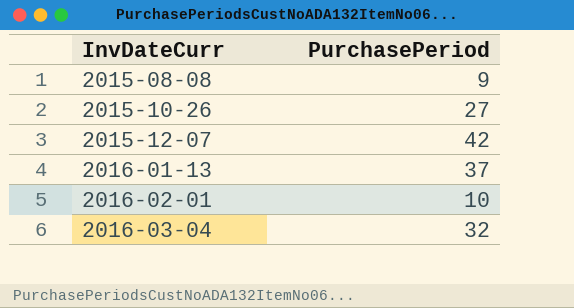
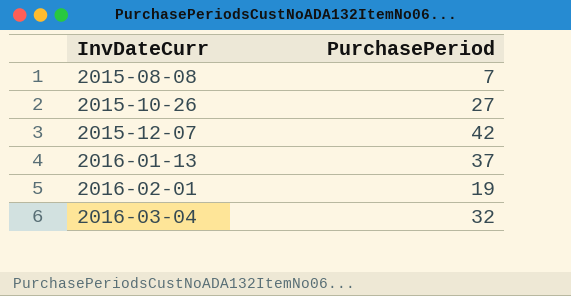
2015-08-08 | PurchasePeriod: 9 -> 7
2016-02-01 | PurchasePeriod: 10 -> 19

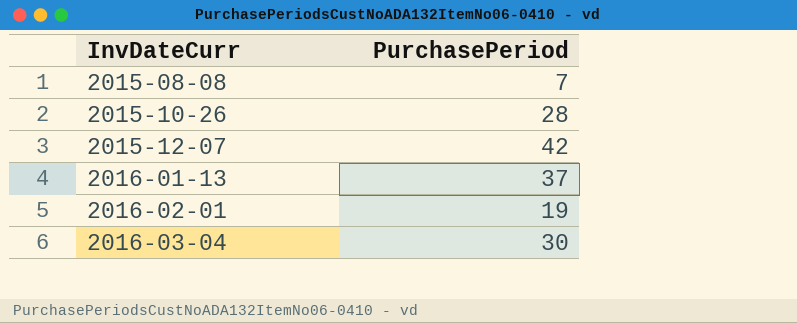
2015-10-26 | PurchasePeriod: 27 -> 28
2016-03-04 | PurchasePeriod: 32 -> 30

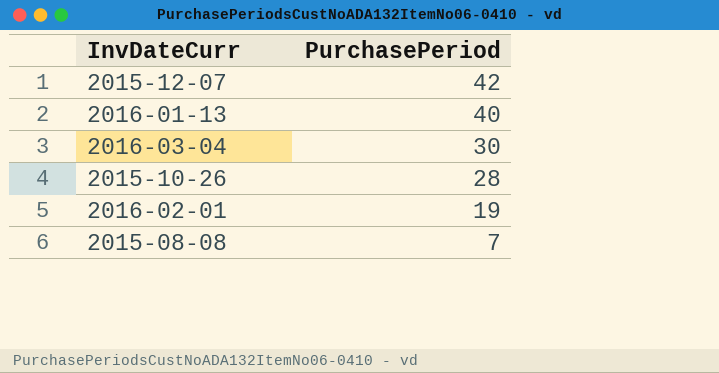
row order: InvDateCurr ascending -> PurchasePeriod descending
2016-01-13 | PurchasePeriod: 37 -> 40

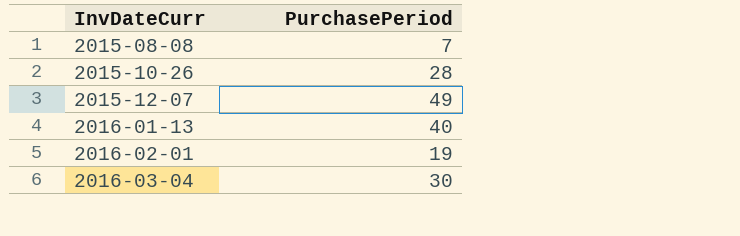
row order: PurchasePeriod descending -> InvDateCurr ascending
2015-12-07 | PurchasePeriod: 42 -> 49

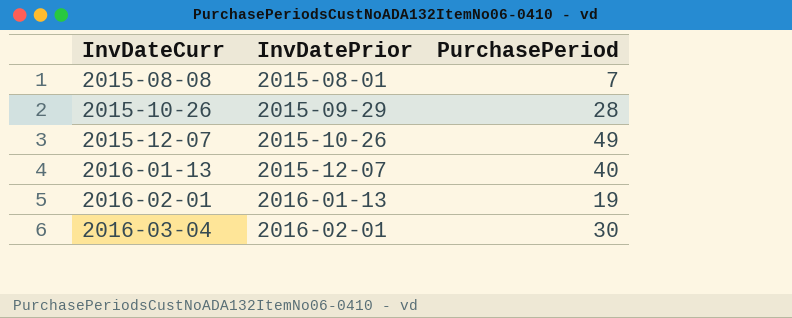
column InvDatePrior | position: none -> 2

